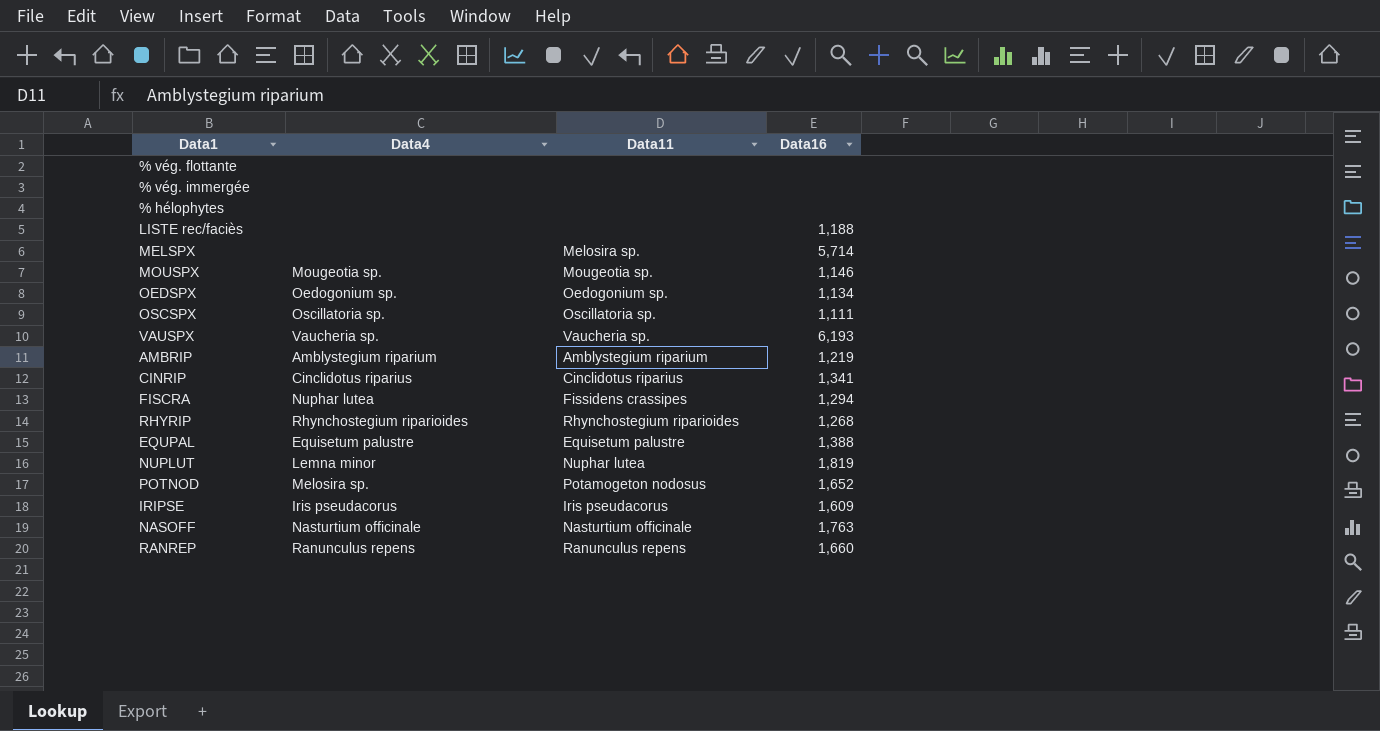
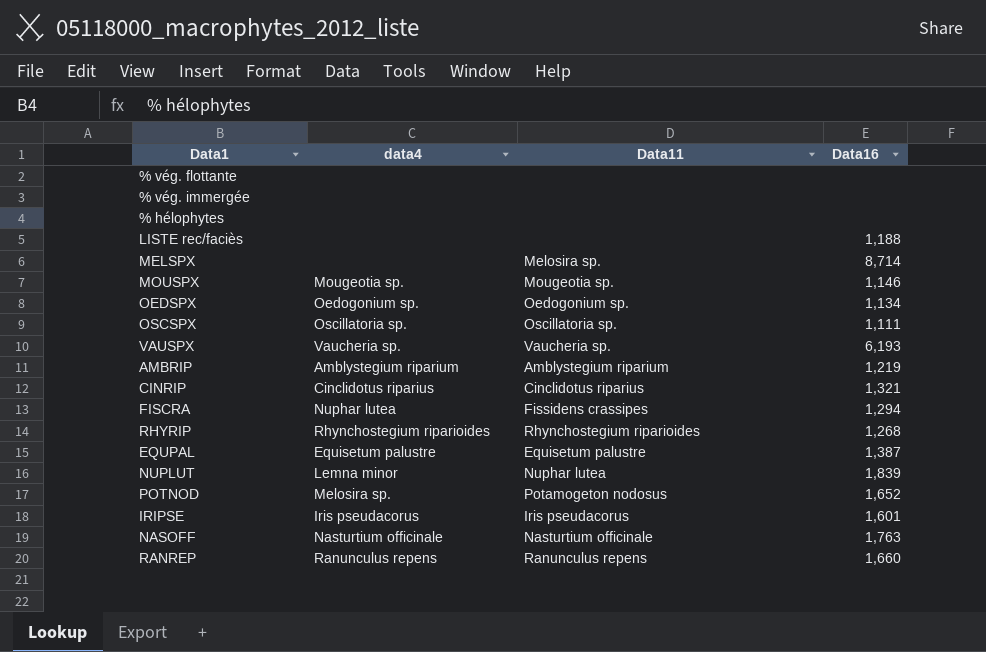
column name: Data4 -> data4
MELSPX | Data16: 5,714 -> 8,714
CINRIP | Data16: 1,341 -> 1,321
EQUPAL | Data16: 1,388 -> 1,387
NUPLUT | Data16: 1,819 -> 1,839
IRIPSE | Data16: 1,609 -> 1,601

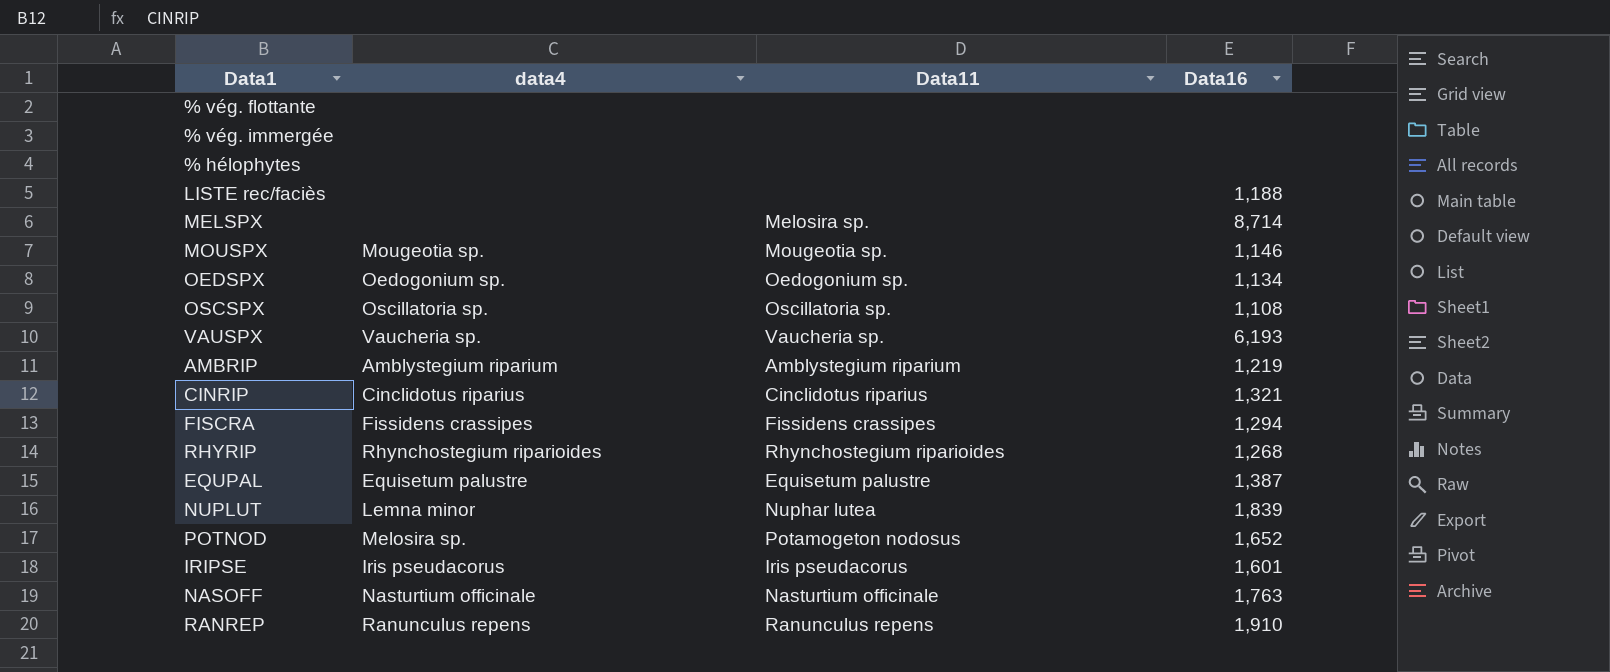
OSCSPX | Data16: 1,111 -> 1,108
FISCRA | data4: Nuphar lutea -> Fissidens crassipes
RANREP | Data16: 1,660 -> 1,910

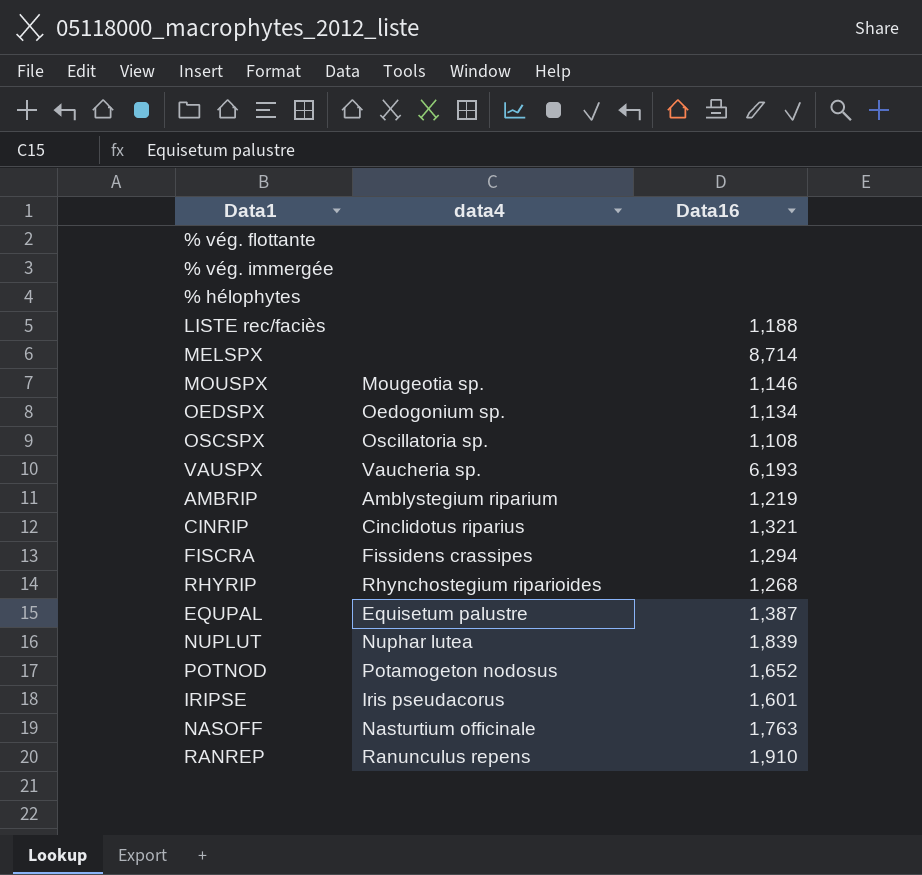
column Data11 | position: 3 -> none
NUPLUT | data4: Lemna minor -> Nuphar lutea
POTNOD | data4: Melosira sp. -> Potamogeton nodosus

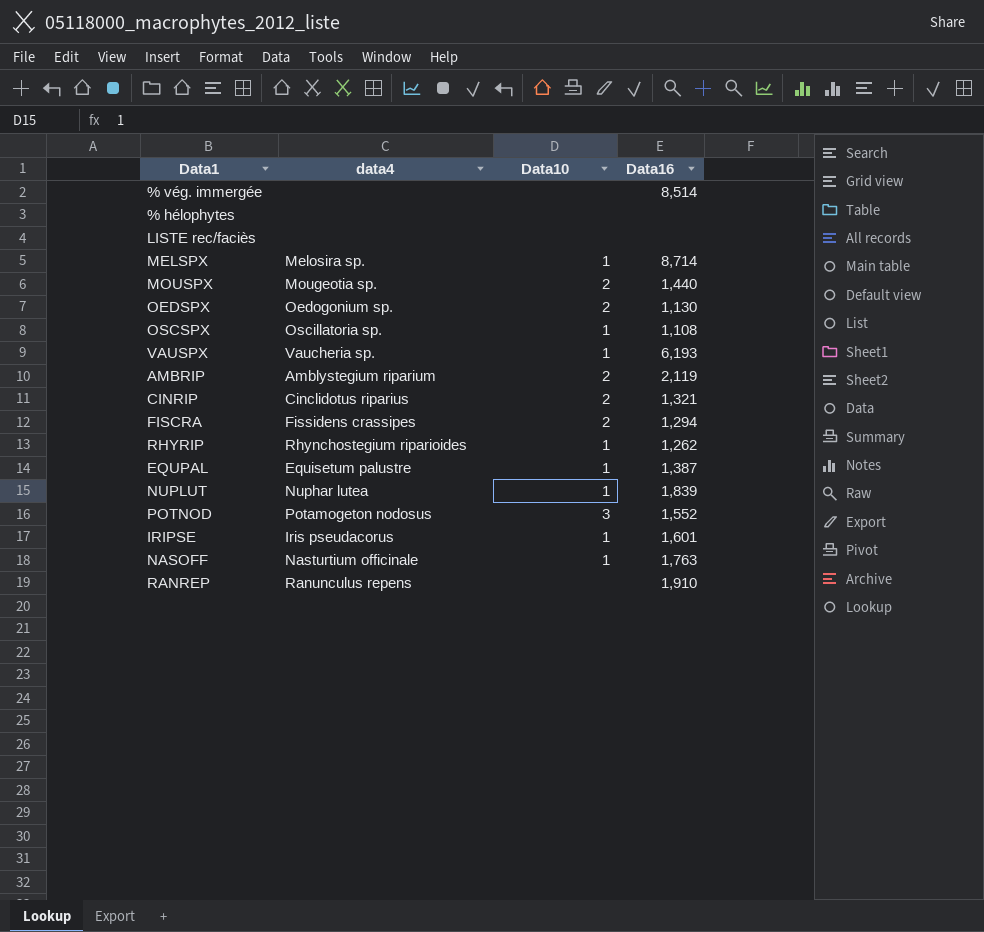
column Data10 | position: none -> 3
row % vég. flottante: none | none -> none
% vég. immergée | Data16: none -> 8,514
LISTE rec/faciès | Data16: 1,188 -> none
MELSPX | data4: none -> Melosira sp.
MOUSPX | Data16: 1,146 -> 1,440
OEDSPX | Data16: 1,134 -> 1,130
AMBRIP | Data16: 1,219 -> 2,119
RHYRIP | Data16: 1,268 -> 1,262
POTNOD | Data16: 1,652 -> 1,552

